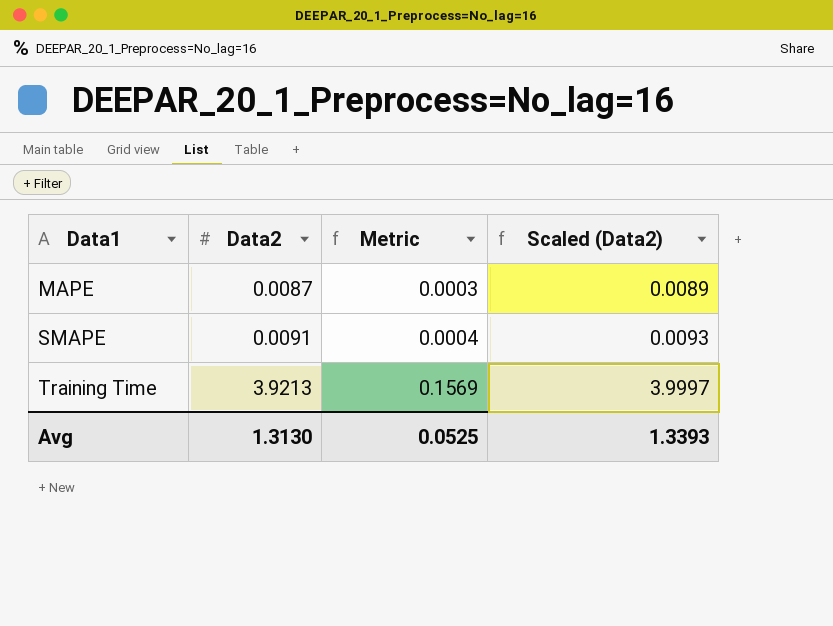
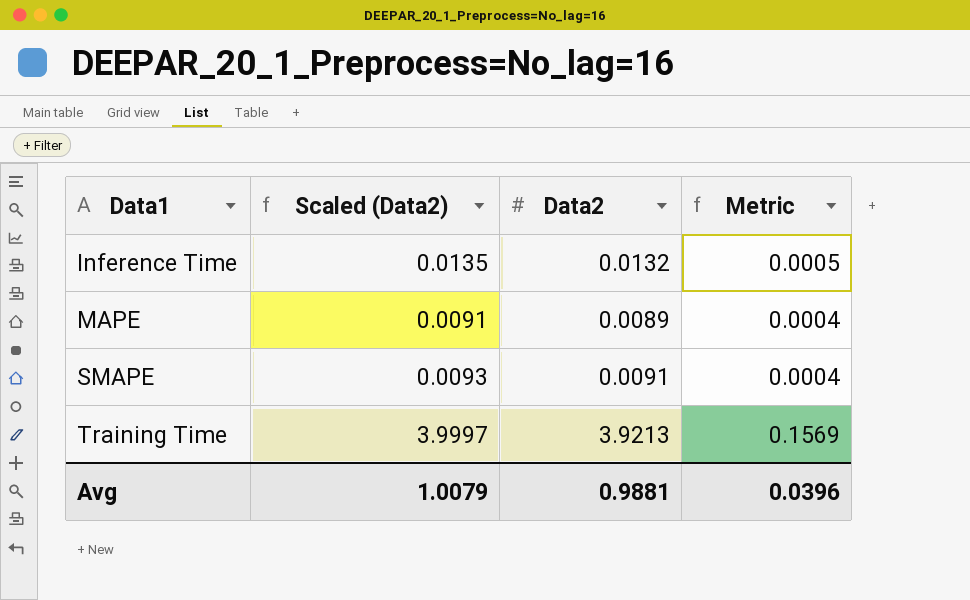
column Scaled (Data2) | position: 4 -> 2
row Inference Time: none -> 0.0135 | 0.0132 | 0.0005
MAPE | Scaled (Data2): 0.0089 -> 0.0091
MAPE | Data2: 0.0087 -> 0.0089
MAPE | Metric: 0.0003 -> 0.0004
Avg | Scaled (Data2): 1.3393 -> 1.0079
Avg | Data2: 1.3130 -> 0.9881
Avg | Metric: 0.0525 -> 0.0396

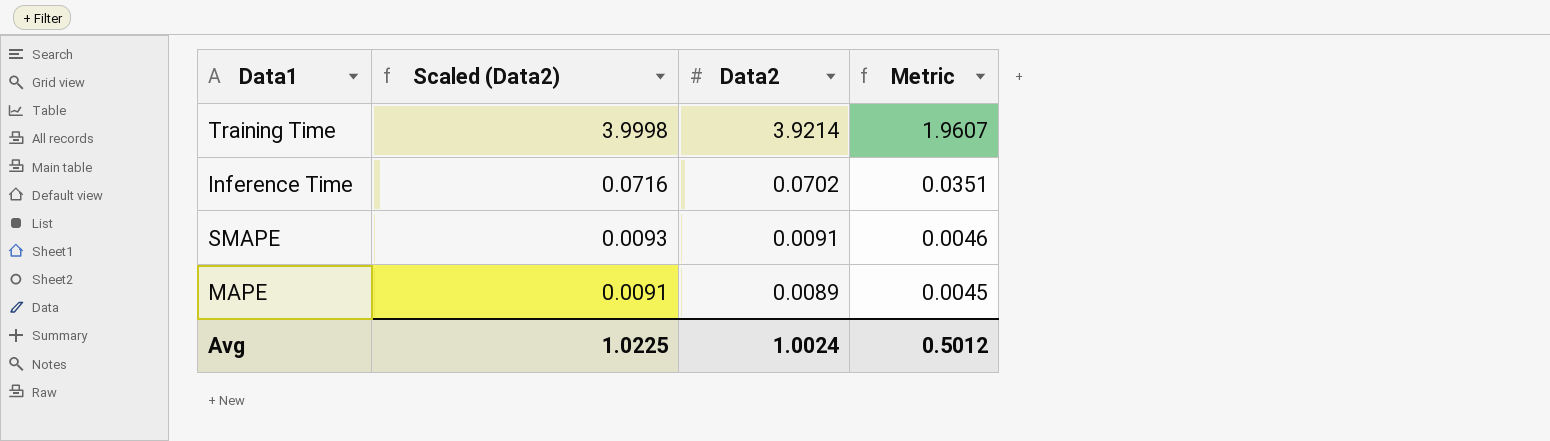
row order: Data1 ascending -> Scaled (Data2) descending
column Metric | formula: [Data2] * 0.04 -> [Data2] * 0.5
Training Time | Scaled (Data2): 3.9997 -> 3.9998
Training Time | Data2: 3.9213 -> 3.9214
Inference Time | Scaled (Data2): 0.0135 -> 0.0716
Inference Time | Data2: 0.0132 -> 0.0702
Avg | Scaled (Data2): 1.0079 -> 1.0225
Avg | Data2: 0.9881 -> 1.0024
Avg | Metric: 0.0396 -> 0.5012

